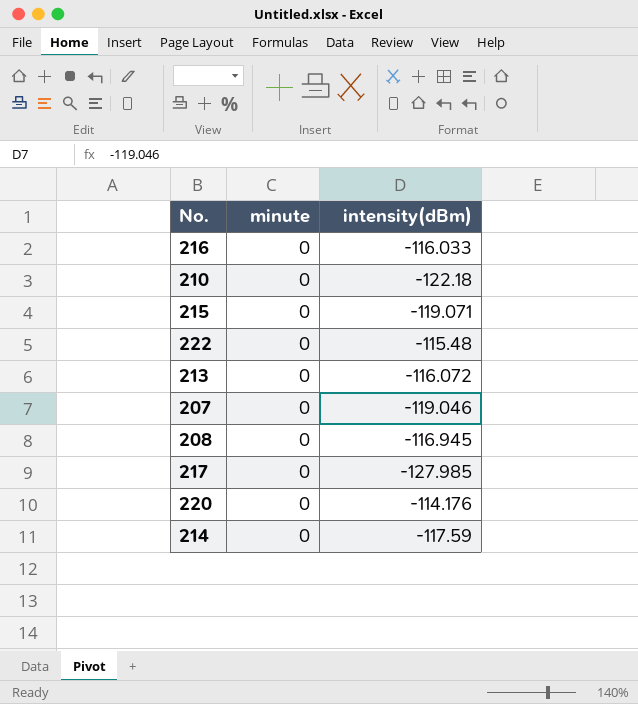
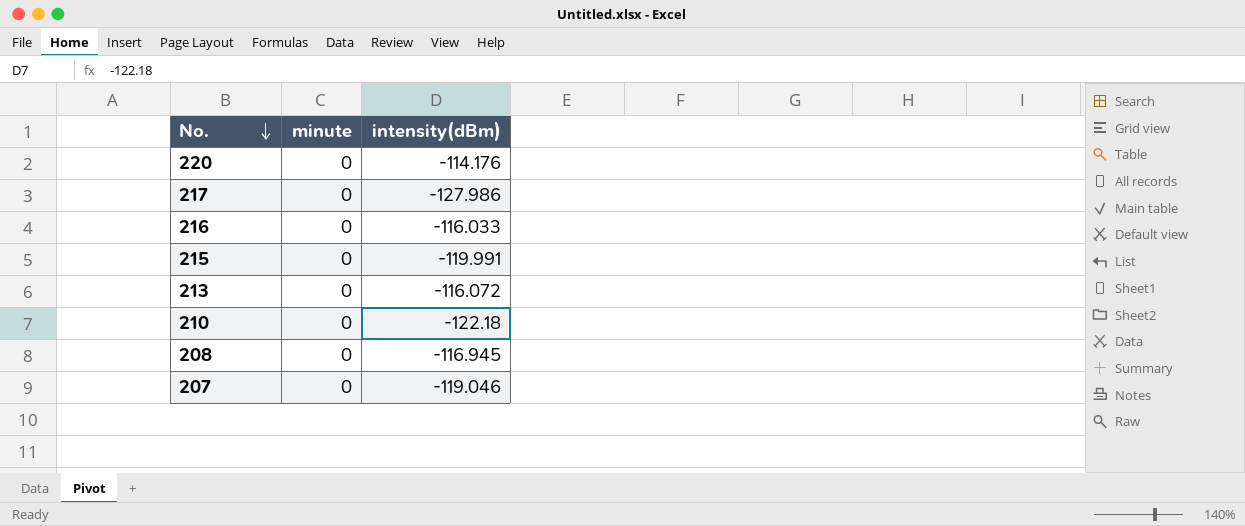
row order: none -> No. descending
row 222: 0 | -115.48 -> none
row 214: 0 | -117.59 -> none
217 | intensity(dBm): -127.985 -> -127.986
215 | intensity(dBm): -119.071 -> -119.991

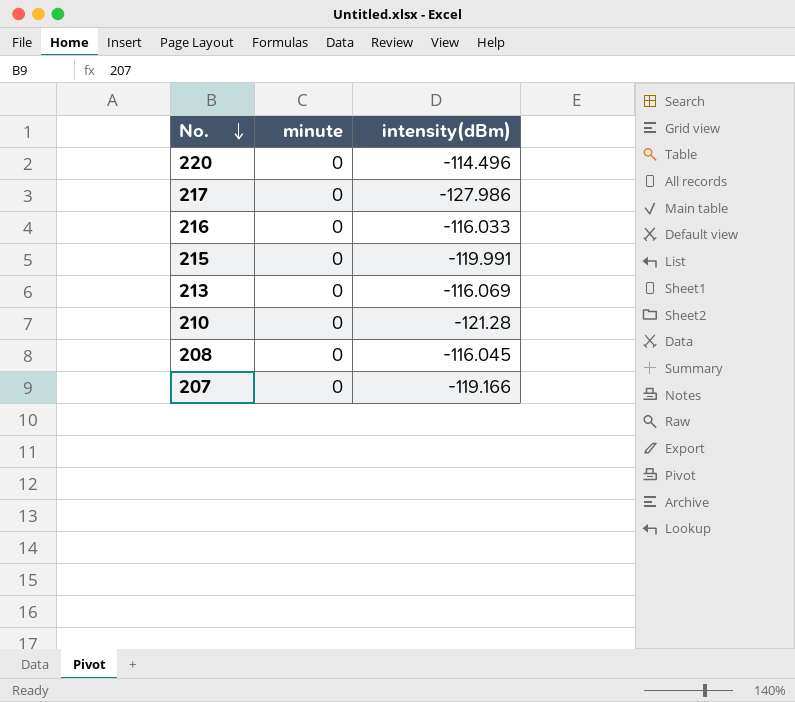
220 | intensity(dBm): -114.176 -> -114.496
213 | intensity(dBm): -116.072 -> -116.069
210 | intensity(dBm): -122.18 -> -121.28
208 | intensity(dBm): -116.945 -> -116.045
207 | intensity(dBm): -119.046 -> -119.166

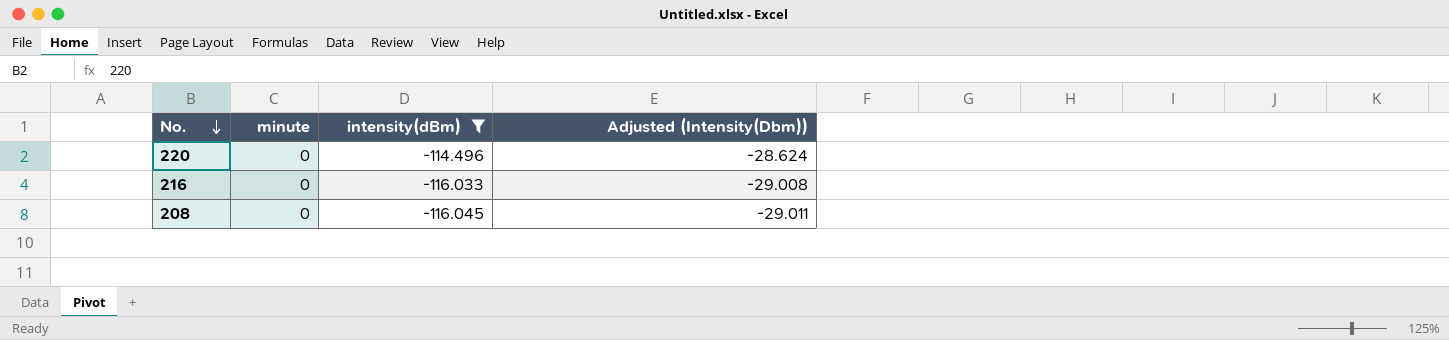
filter: none -> intensity(dBm) >= -116.045
column Adjusted (Intensity(Dbm)) | formula: none -> [intensity(dBm)] * 0.25

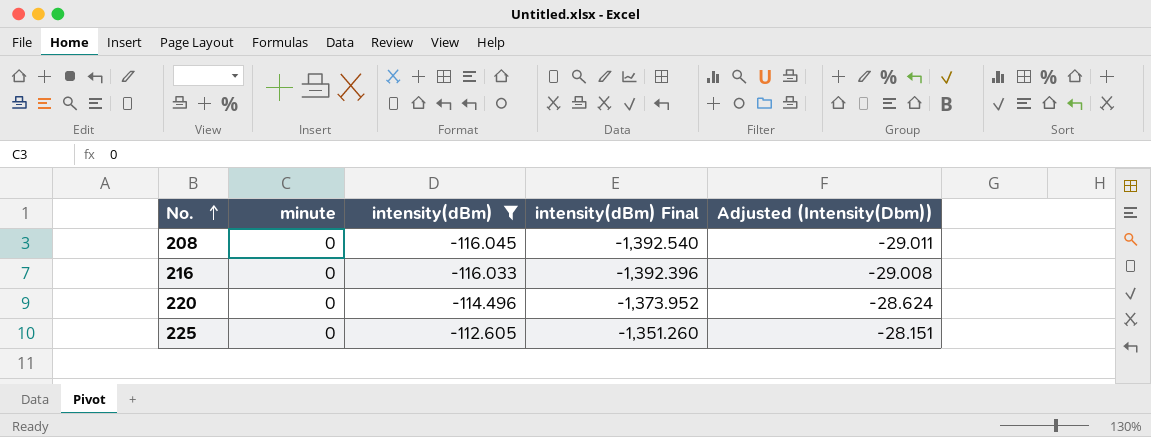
row order: No. descending -> No. ascending
column intensity(dBm) Final | formula: none -> [intensity(dBm)] * 12
row 225: none -> 0 | -112.605 | -1,351.260 | -28.151

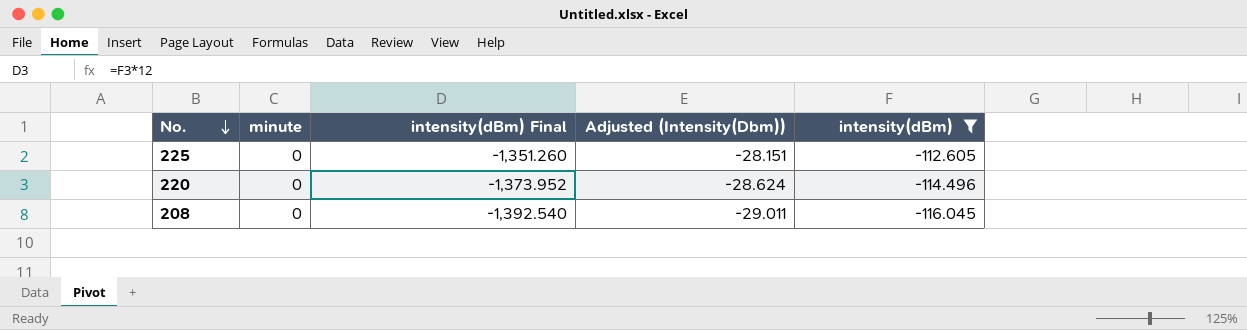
row order: No. ascending -> No. descending
column intensity(dBm) | position: 3 -> 5
row 216: 0 | -116.033 | -1,392.396 | -29.008 -> none

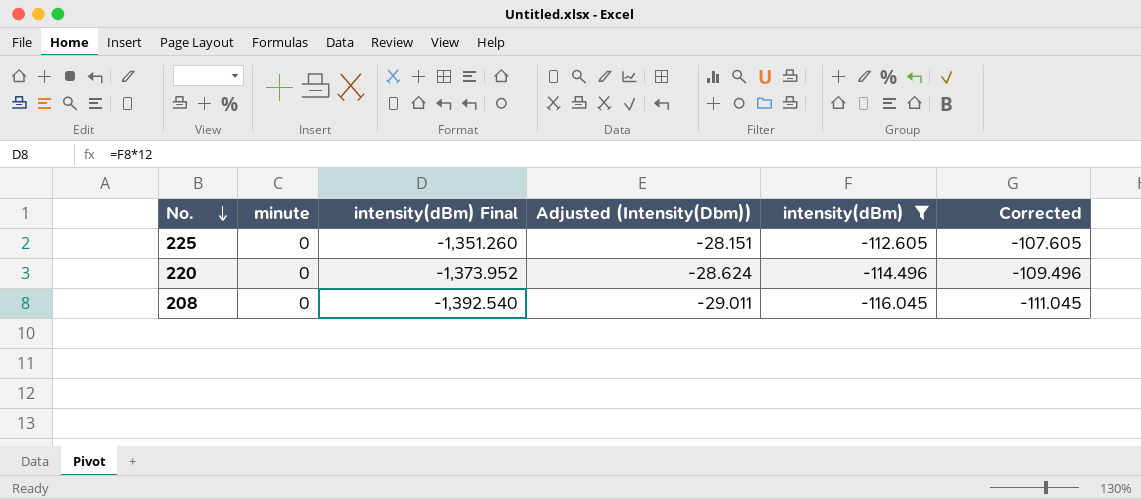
column Corrected | formula: none -> [intensity(dBm)] + 5

